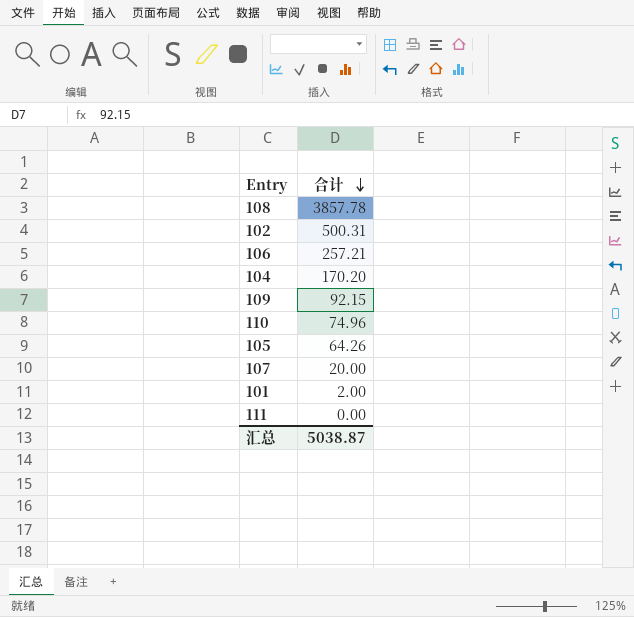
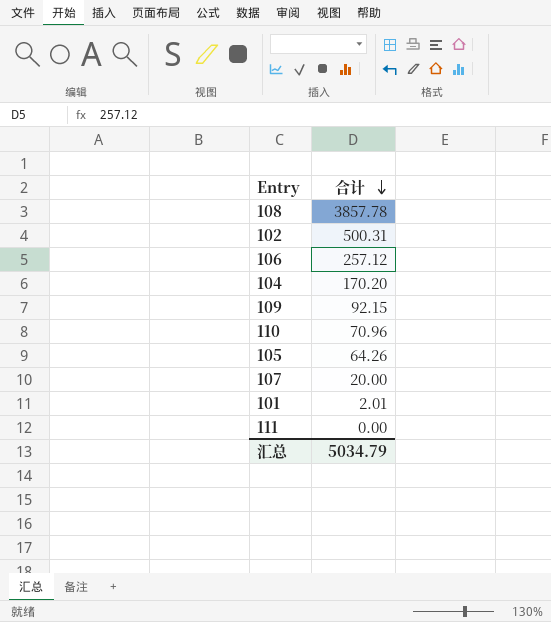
106 | 合计: 257.21 -> 257.12
110 | 合计: 74.96 -> 70.96
101 | 合计: 2.00 -> 2.01
汇总 | 合计: 5038.87 -> 5034.79

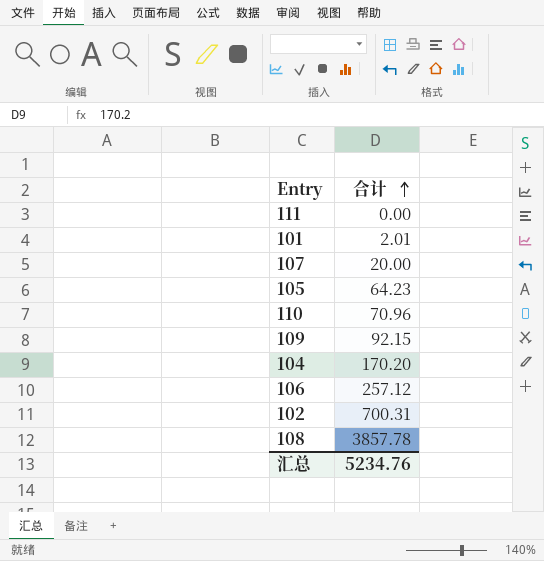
row order: 合计 descending -> 合计 ascending
105 | 合计: 64.26 -> 64.23
102 | 合计: 500.31 -> 700.31
汇总 | 合计: 5034.79 -> 5234.76

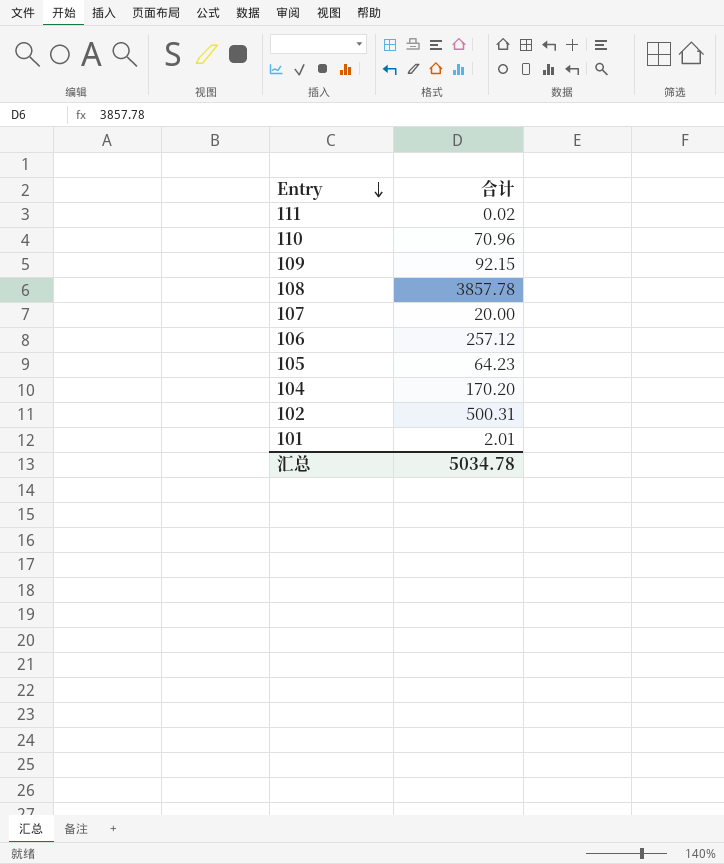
row order: 合计 ascending -> Entry descending
111 | 合计: 0.00 -> 0.02
102 | 合计: 700.31 -> 500.31
汇总 | 合计: 5234.76 -> 5034.78

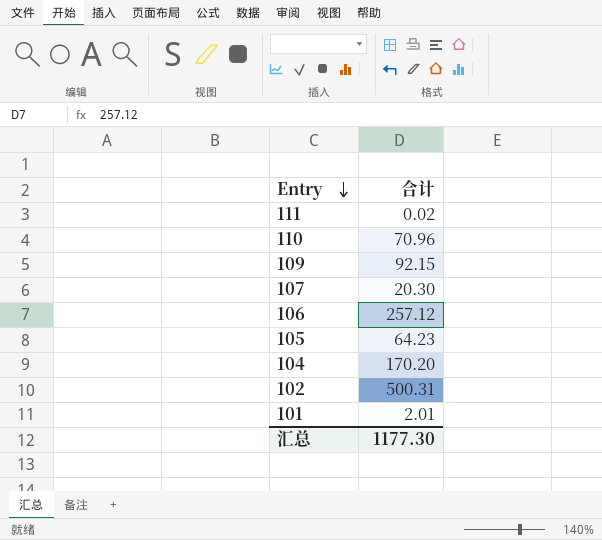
row 108: 3857.78 -> none
107 | 合计: 20.00 -> 20.30
汇总 | 合计: 5034.78 -> 1177.30

